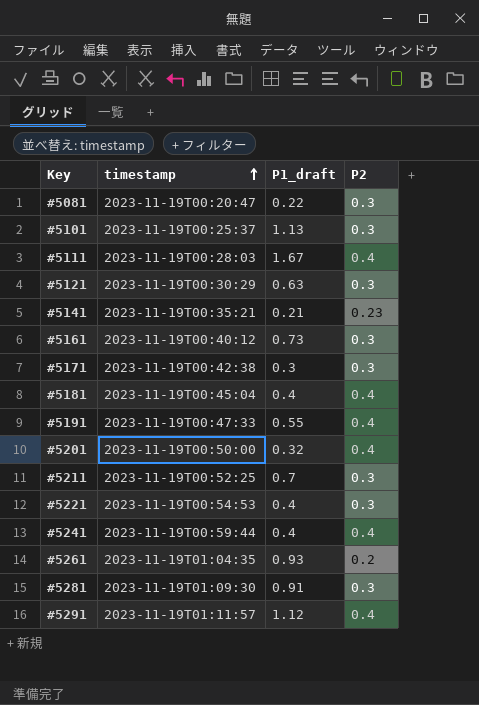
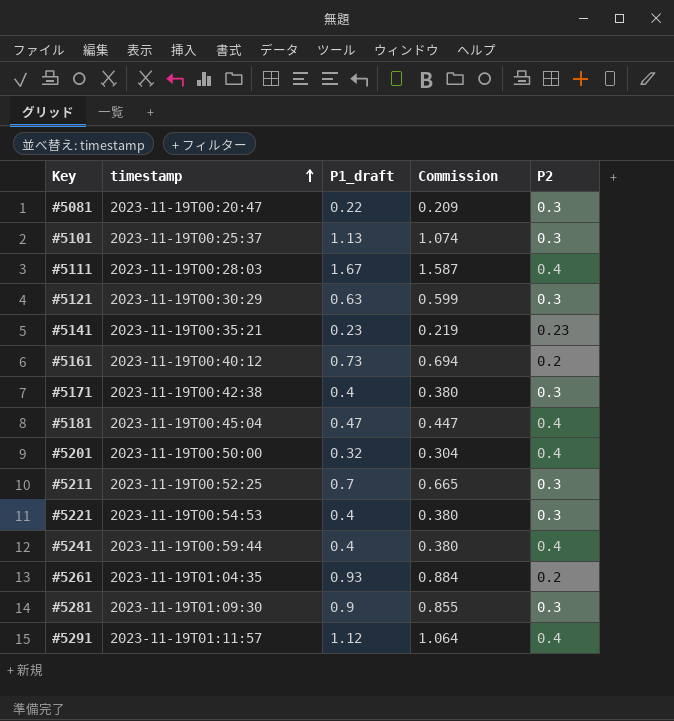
column Commission | formula: none -> [P1_draft] * 0.95
row #5191: 2023-11-19T00:47:33 | 0.55 | 0.4 -> none
#5141 | P1_draft: 0.21 -> 0.23
#5161 | P2: 0.3 -> 0.2
#5171 | P1_draft: 0.3 -> 0.4
#5181 | P1_draft: 0.4 -> 0.47
#5281 | P1_draft: 0.91 -> 0.9

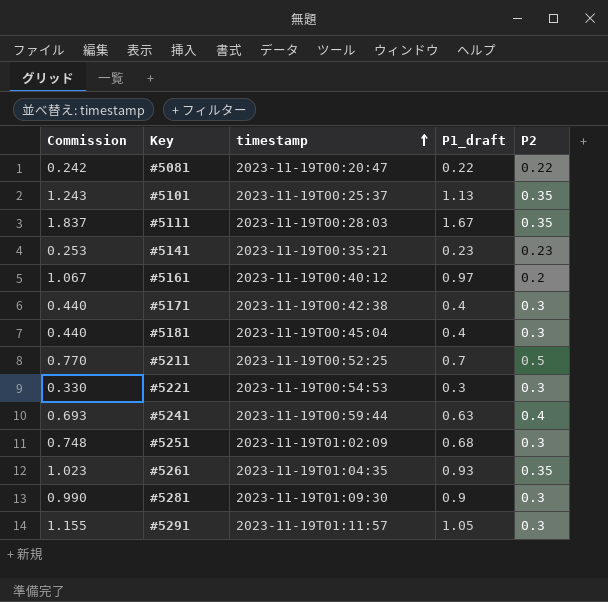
column Commission | formula: [P1_draft] * 0.95 -> [P1_draft] * 1.1
column Commission | position: 4 -> 1
row #5121: 2023-11-19T00:30:29 | 0.63 | 0.599 | 0.3 -> none
row #5201: 2023-11-19T00:50:00 | 0.32 | 0.304 | 0.4 -> none
#5081 | P2: 0.3 -> 0.22
#5101 | P2: 0.3 -> 0.35
#5111 | P2: 0.4 -> 0.35
#5161 | P1_draft: 0.73 -> 0.97
#5181 | P1_draft: 0.47 -> 0.4
#5181 | P2: 0.4 -> 0.3
#5211 | P2: 0.3 -> 0.5
#5221 | P1_draft: 0.4 -> 0.3
#5241 | P1_draft: 0.4 -> 0.63
row #5251: none -> 0.748 | 2023-11-19T01:02:09 | 0.68 | 0.3
#5261 | P2: 0.2 -> 0.35
#5291 | P1_draft: 1.12 -> 1.05
#5291 | P2: 0.4 -> 0.3

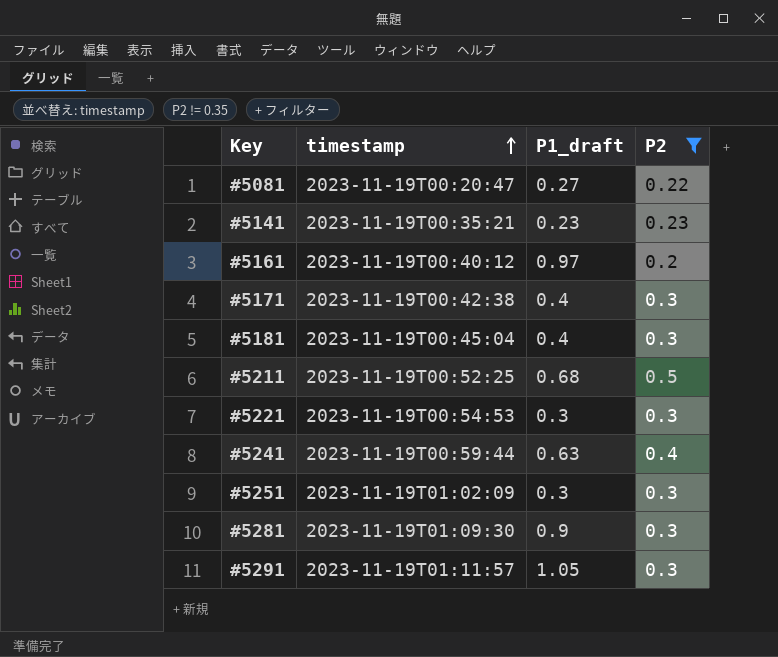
filter: none -> P2 != 0.35
column Commission | formula: [P1_draft] * 1.1 -> none
#5081 | P1_draft: 0.22 -> 0.27
#5211 | P1_draft: 0.7 -> 0.68
#5251 | P1_draft: 0.68 -> 0.3

